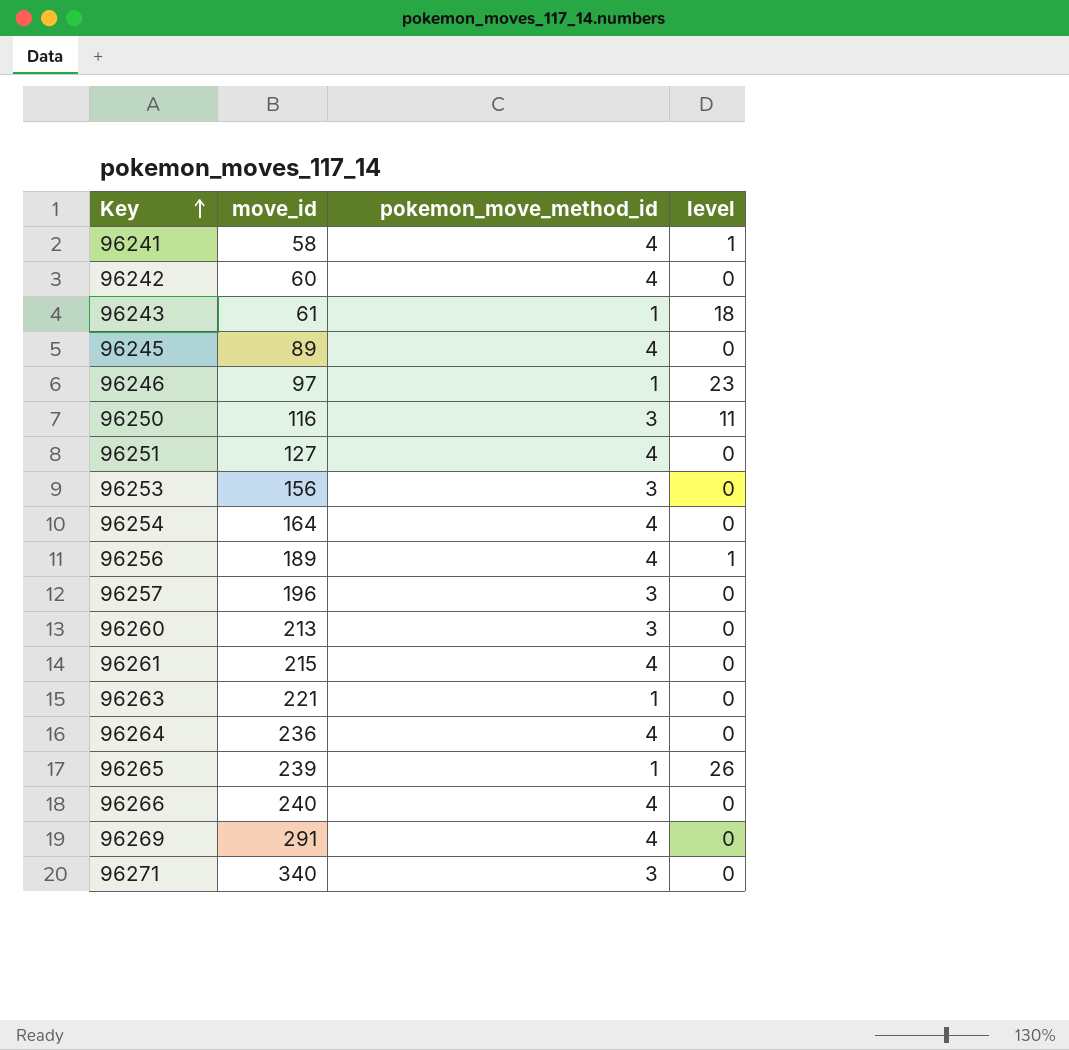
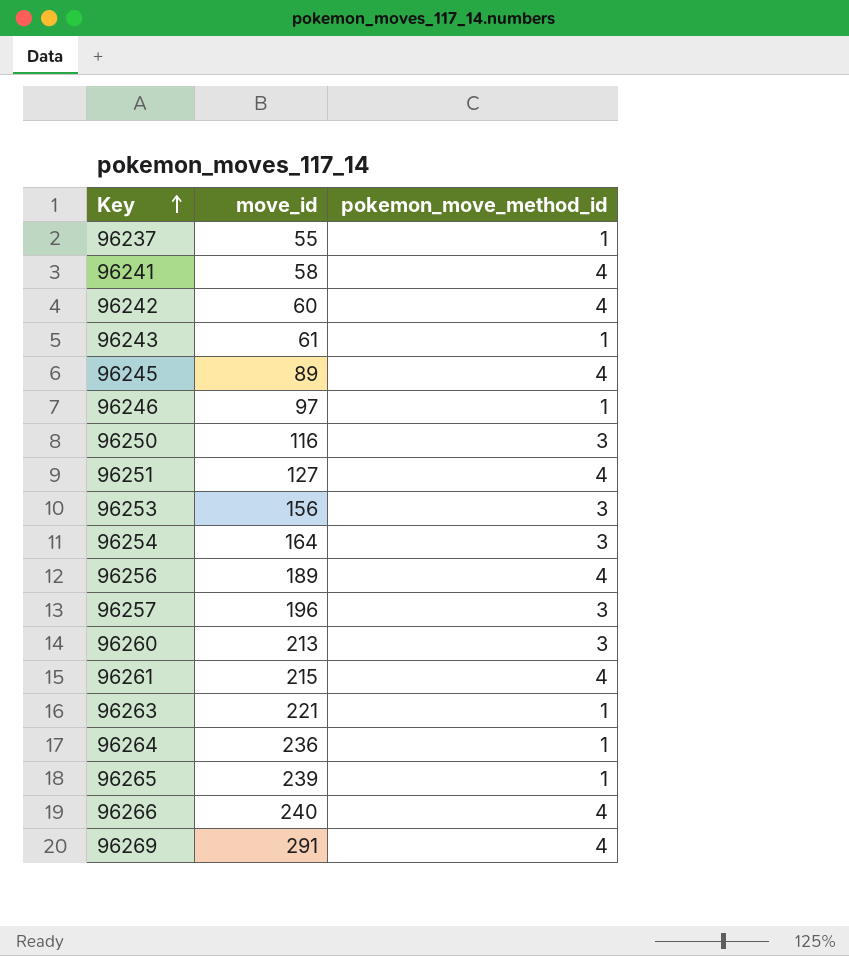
column level | position: 4 -> none
row 96271: 340 | 3 | 0 -> none
row 96237: none -> 55 | 1
96254 | pokemon_move_method_id: 4 -> 3
96264 | pokemon_move_method_id: 4 -> 1

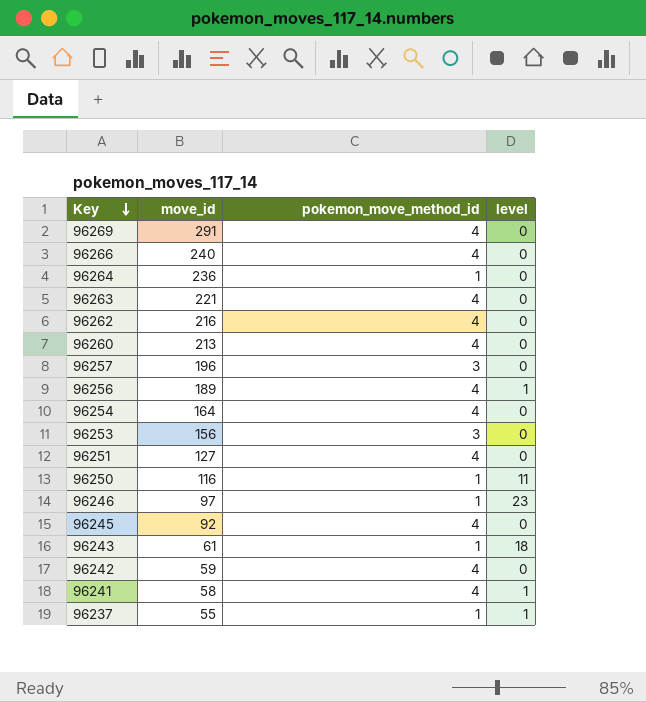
row order: Key ascending -> Key descending
column level | position: none -> 4
row 96261: 215 | 4 -> none
row 96265: 239 | 1 -> none
96263 | pokemon_move_method_id: 1 -> 4
row 96262: none -> 216 | 4 | 0
96260 | pokemon_move_method_id: 3 -> 4
96254 | pokemon_move_method_id: 3 -> 4
96250 | pokemon_move_method_id: 3 -> 1
96245 | move_id: 89 -> 92
96242 | move_id: 60 -> 59

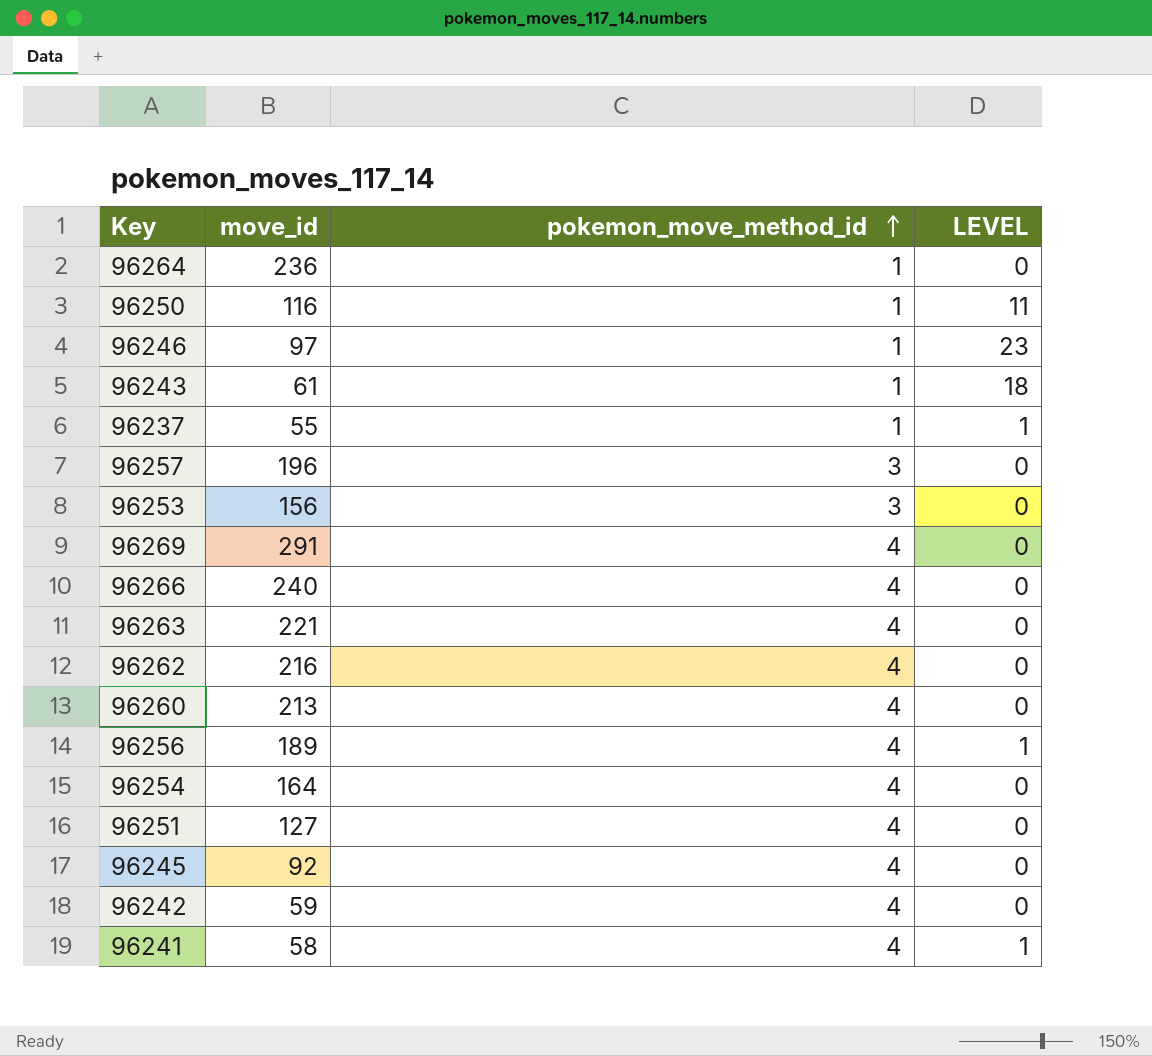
row order: Key descending -> pokemon_move_method_id ascending
column name: level -> LEVEL

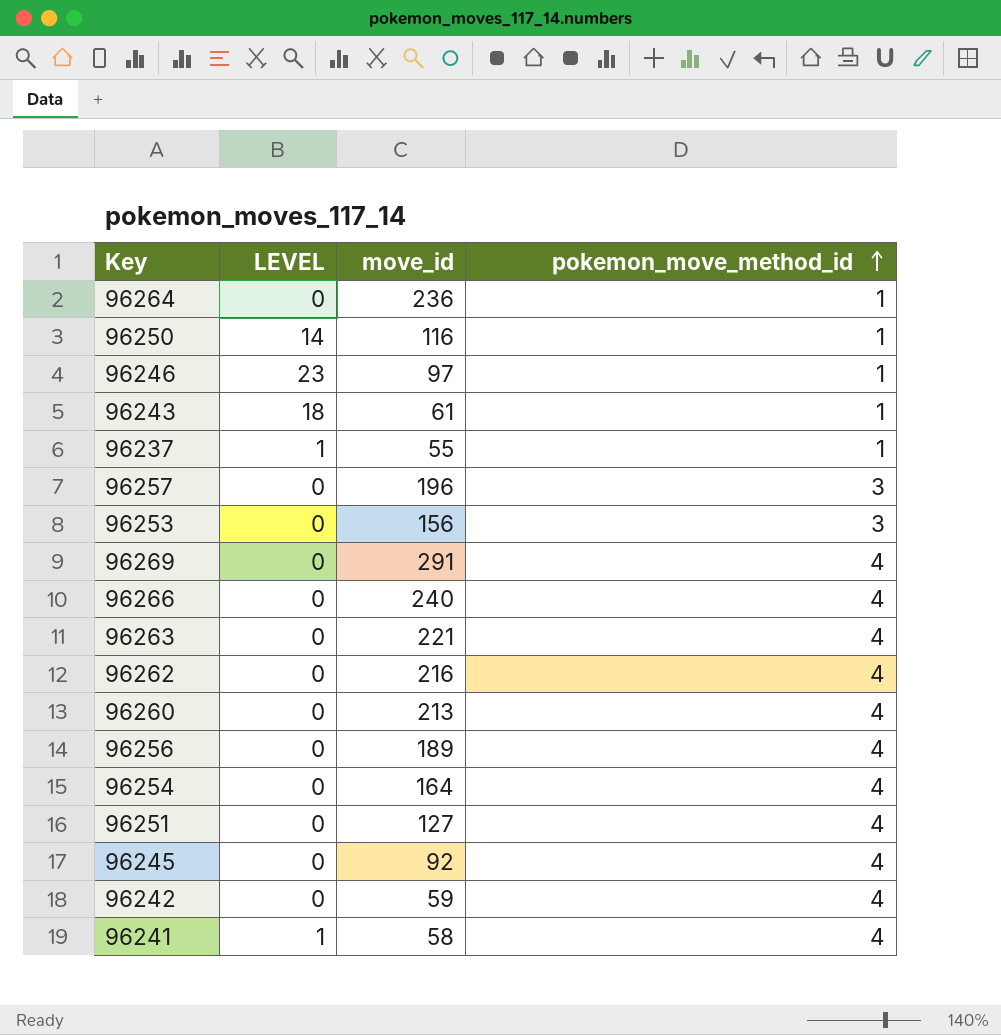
column LEVEL | position: 4 -> 2
96250 | LEVEL: 11 -> 14
96256 | LEVEL: 1 -> 0

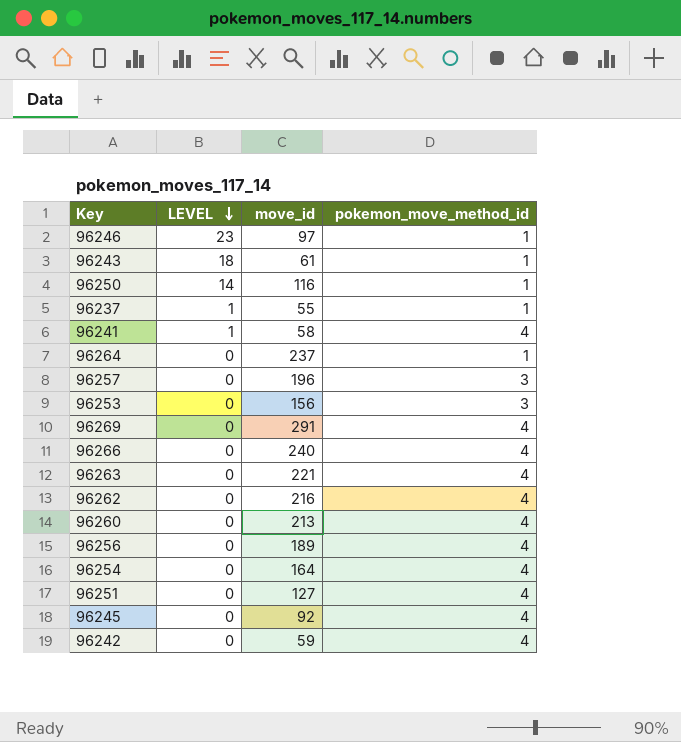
row order: pokemon_move_method_id ascending -> LEVEL descending
96264 | move_id: 236 -> 237

